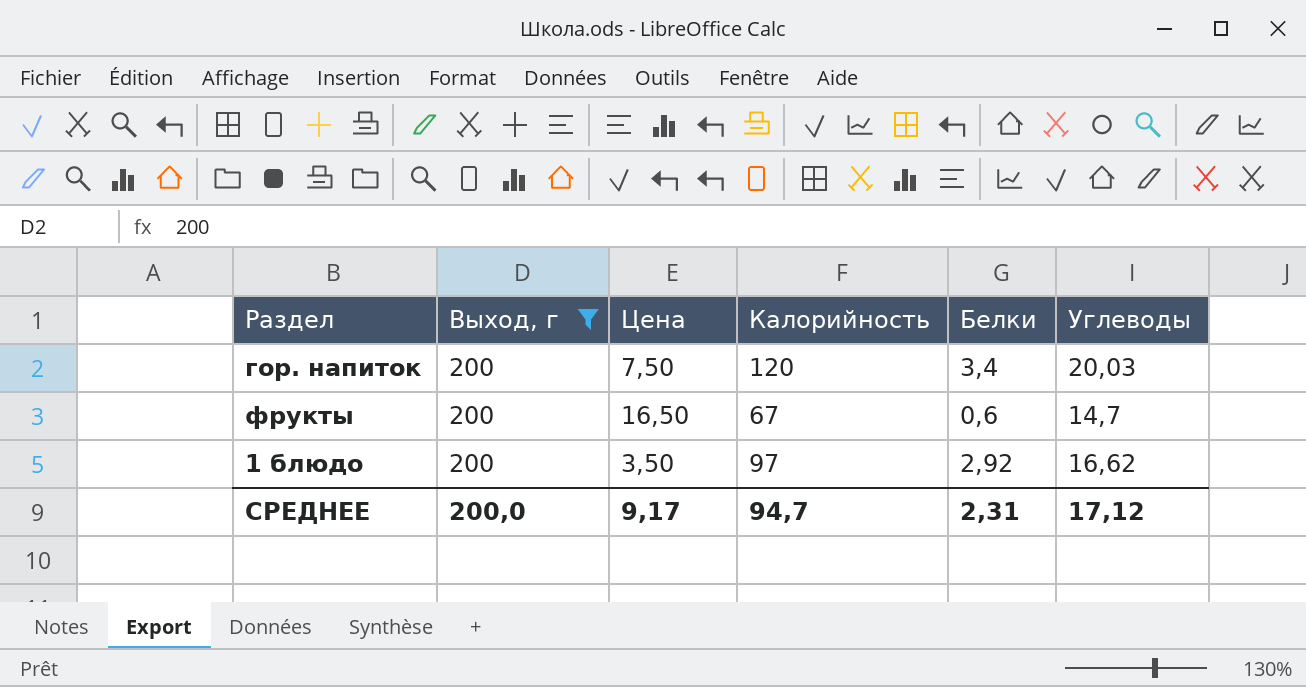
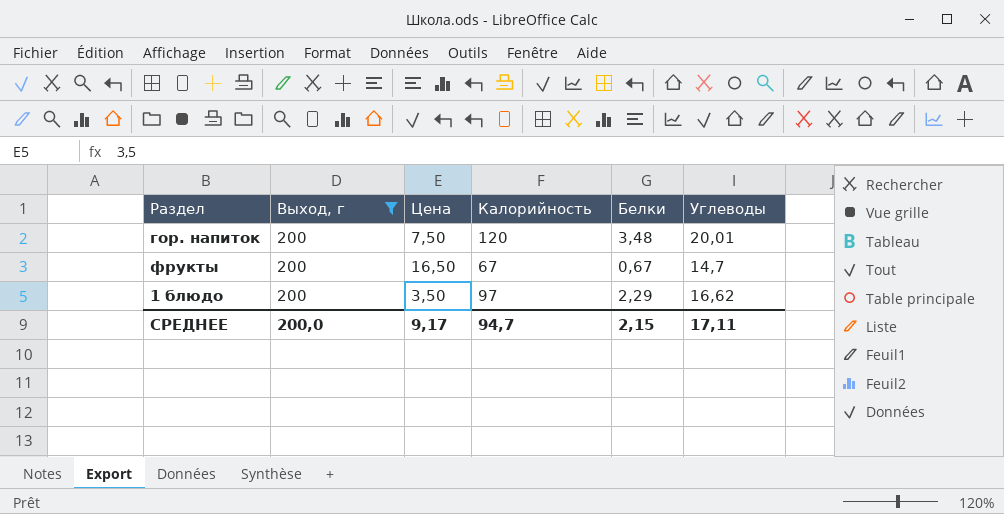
гор. напиток | Белки: 3,4 -> 3,48
гор. напиток | Углеводы: 20,03 -> 20,01
фрукты | Белки: 0,6 -> 0,67
1 блюдо | Белки: 2,92 -> 2,29
СРЕДНЕЕ | Белки: 2,31 -> 2,15
СРЕДНЕЕ | Углеводы: 17,12 -> 17,11

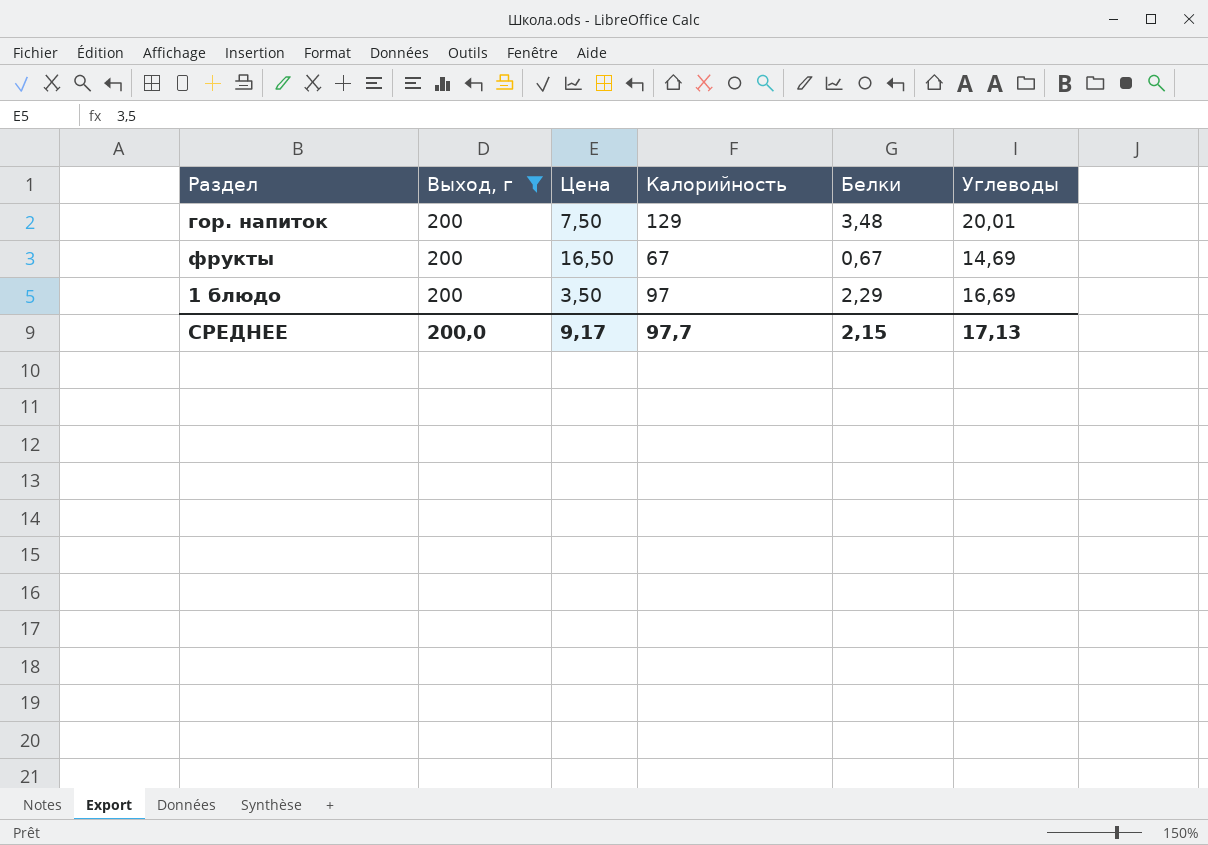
гор. напиток | Калорийность: 120 -> 129
фрукты | Углеводы: 14,7 -> 14,69
1 блюдо | Углеводы: 16,62 -> 16,69
СРЕДНЕЕ | Калорийность: 94,7 -> 97,7
СРЕДНЕЕ | Углеводы: 17,11 -> 17,13

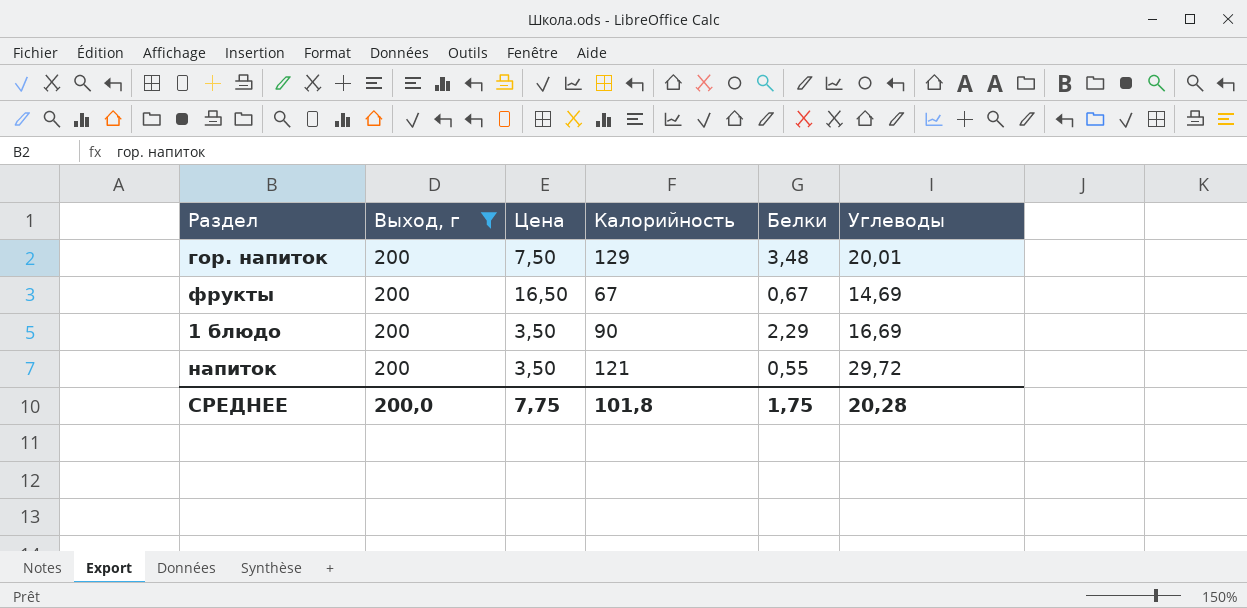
1 блюдо | Калорийность: 97 -> 90
row напиток: none -> 200 | 3,50 | 121 | 0,55 | 29,72
СРЕДНЕЕ | Цена: 9,17 -> 7,75
СРЕДНЕЕ | Калорийность: 97,7 -> 101,8
СРЕДНЕЕ | Белки: 2,15 -> 1,75
СРЕДНЕЕ | Углеводы: 17,13 -> 20,28

